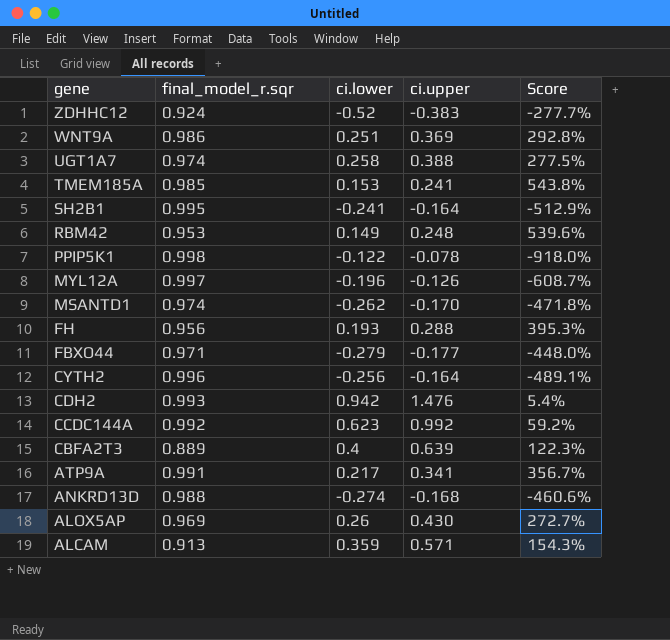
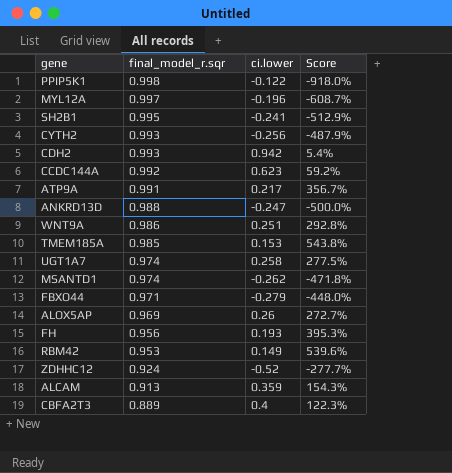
row order: gene descending -> final_model_r.sqr descending
column ci.upper | position: 4 -> none
CYTH2 | final_model_r.sqr: 0.996 -> 0.993
CYTH2 | Score: -489.1% -> -487.9%
ANKRD13D | ci.lower: -0.274 -> -0.247
ANKRD13D | Score: -460.6% -> -500.0%

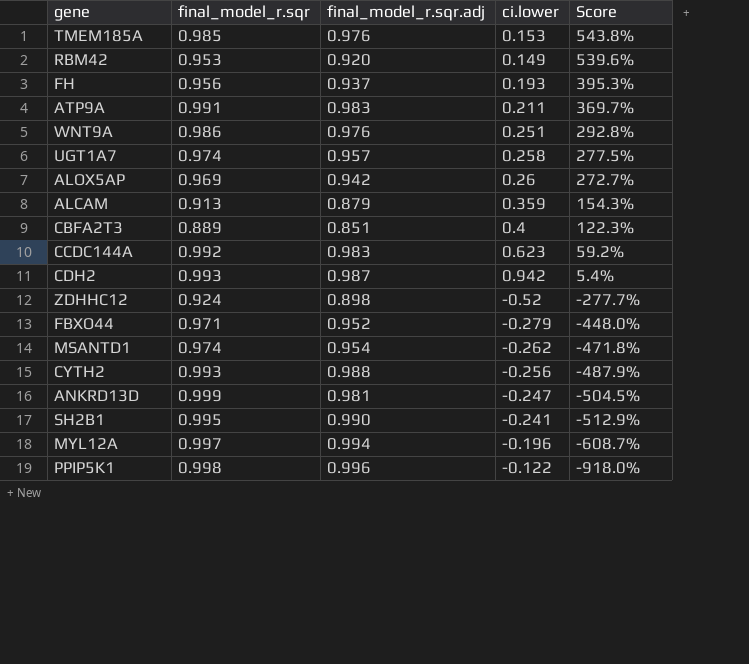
row order: final_model_r.sqr descending -> Score descending
column final_model_r.sqr.adj | position: none -> 3
ATP9A | ci.lower: 0.217 -> 0.211
ATP9A | Score: 356.7% -> 369.7%
ANKRD13D | final_model_r.sqr: 0.988 -> 0.999
ANKRD13D | Score: -500.0% -> -504.5%

